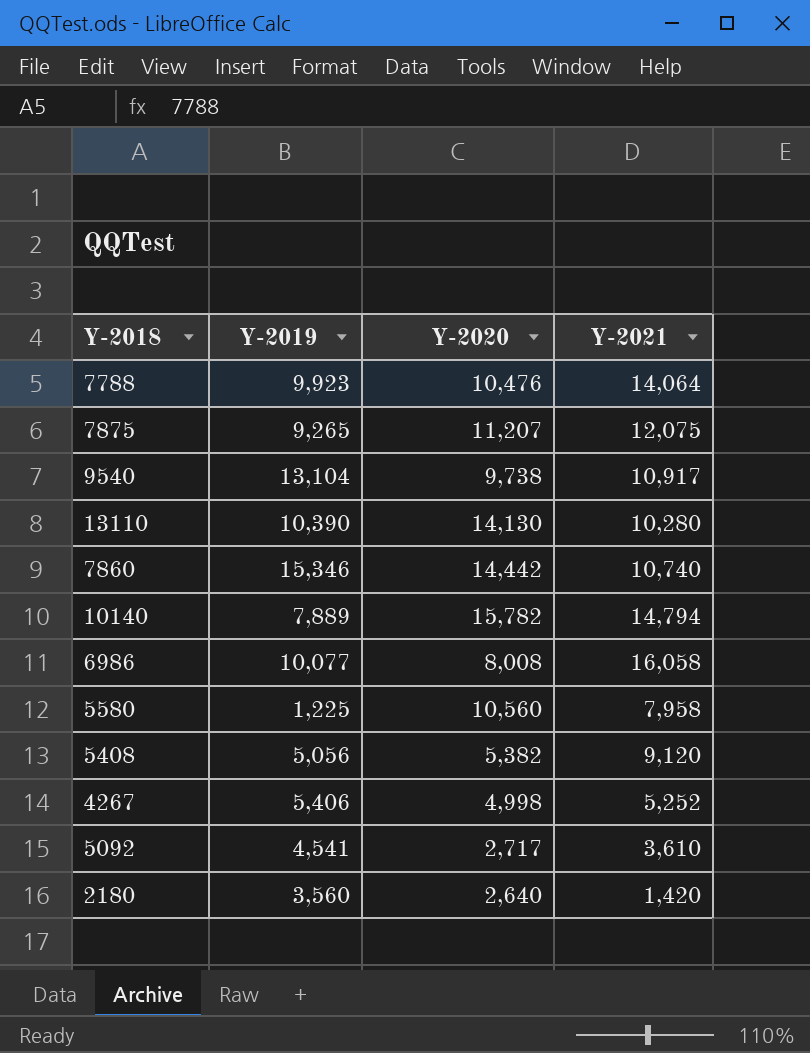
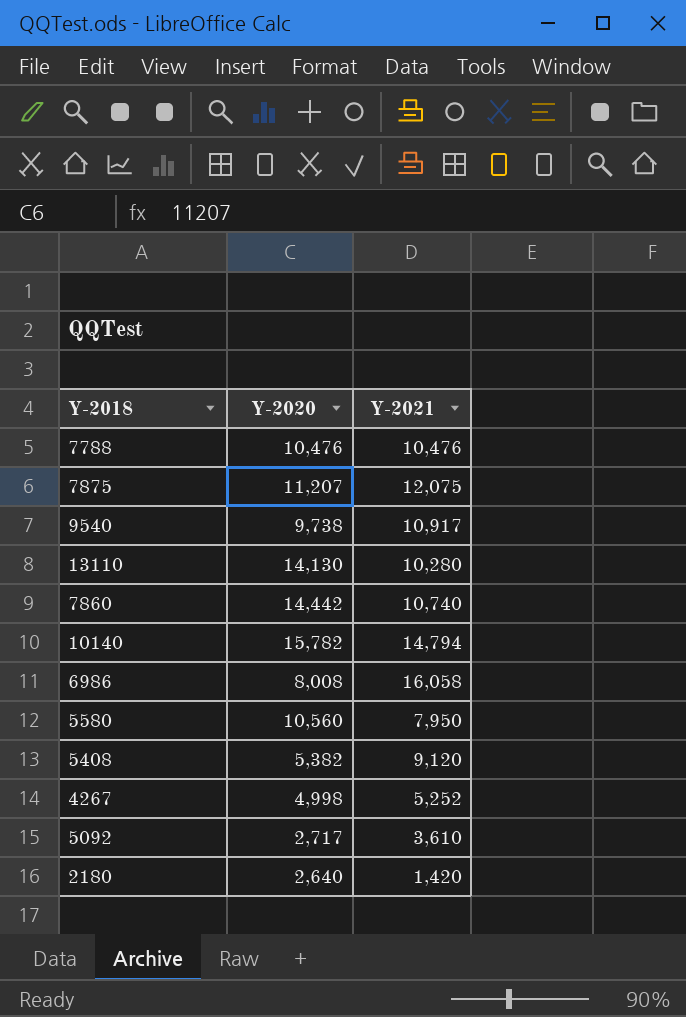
column Y-2019 | position: 2 -> none
7788 | Y-2021: 14,064 -> 10,476
5580 | Y-2021: 7,958 -> 7,950

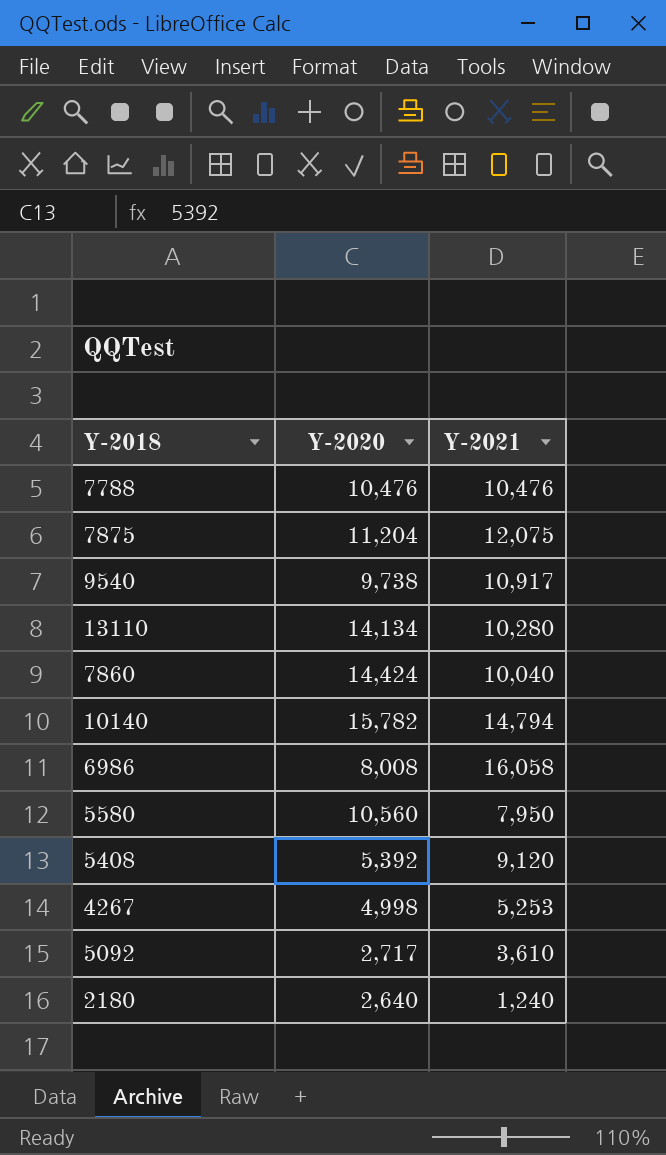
7875 | Y-2020: 11,207 -> 11,204
13110 | Y-2020: 14,130 -> 14,134
7860 | Y-2020: 14,442 -> 14,424
7860 | Y-2021: 10,740 -> 10,040
5408 | Y-2020: 5,382 -> 5,392
4267 | Y-2021: 5,252 -> 5,253
2180 | Y-2021: 1,420 -> 1,240

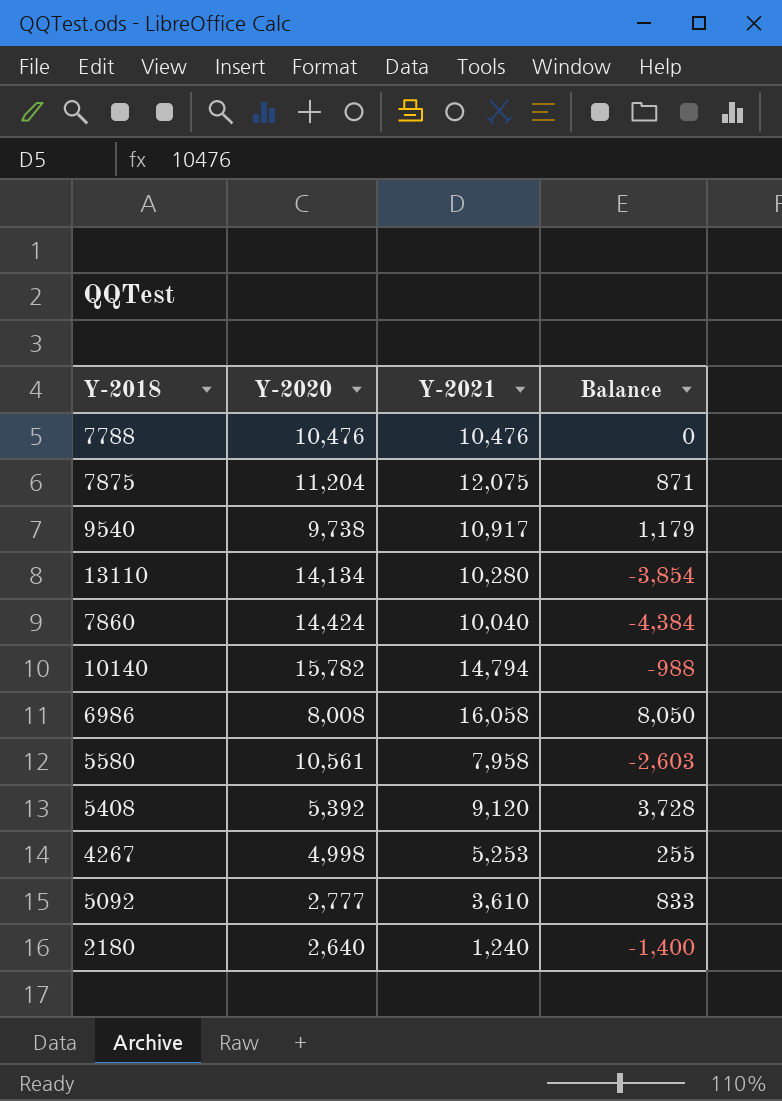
column Balance | formula: none -> [Y-2021] - [Y-2020]
5580 | Y-2020: 10,560 -> 10,561
5580 | Y-2021: 7,950 -> 7,958
5092 | Y-2020: 2,717 -> 2,777

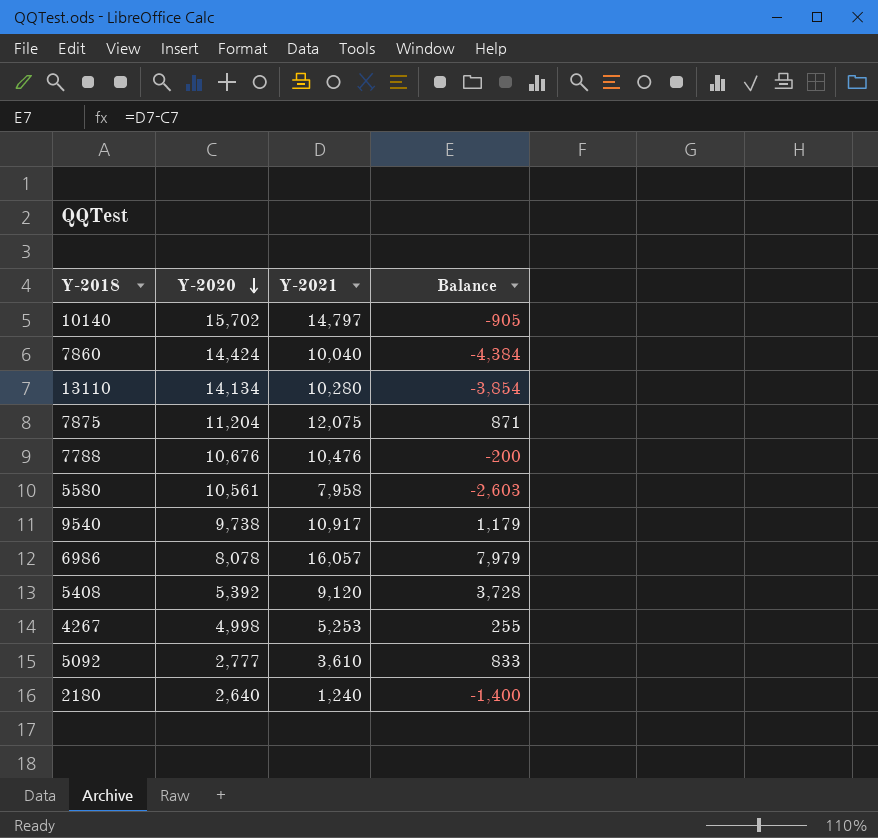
row order: none -> Y-2020 descending
10140 | Y-2020: 15,782 -> 15,702
10140 | Y-2021: 14,794 -> 14,797
10140 | Balance: -988 -> -905
7788 | Y-2020: 10,476 -> 10,676
7788 | Balance: 0 -> -200
6986 | Y-2020: 8,008 -> 8,078
6986 | Y-2021: 16,058 -> 16,057
6986 | Balance: 8,050 -> 7,979

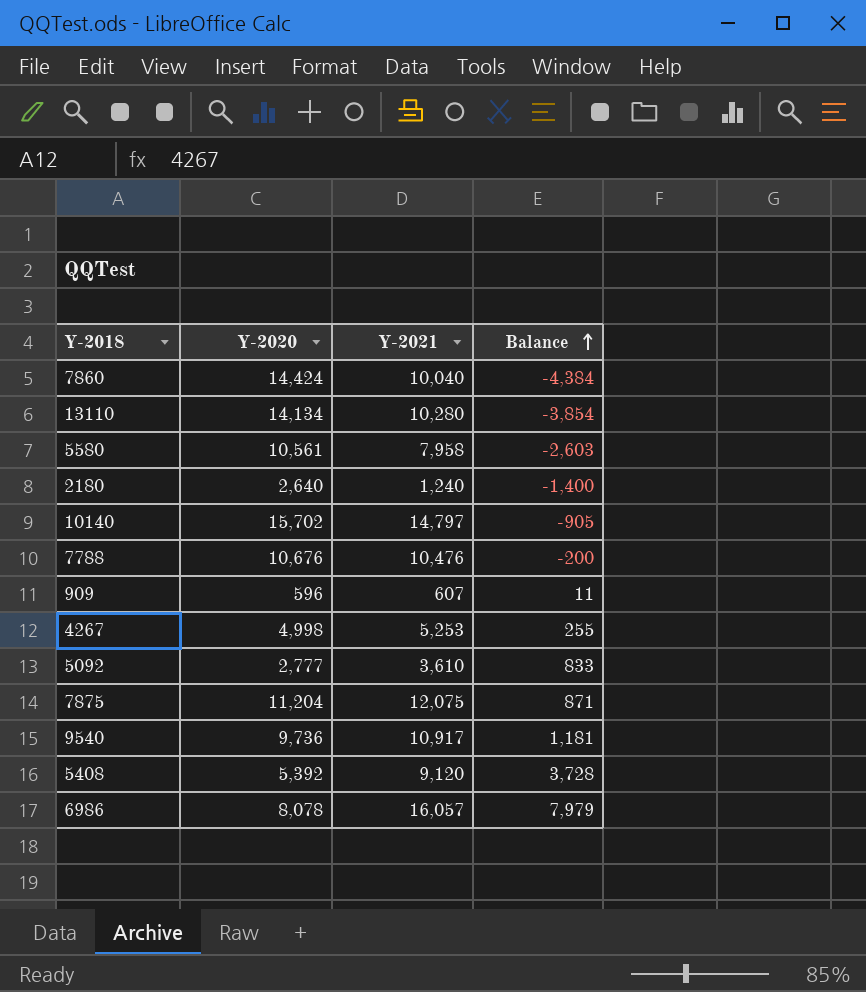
row order: Y-2020 descending -> Balance ascending
row 909: none -> 596 | 607 | 11
9540 | Y-2020: 9,738 -> 9,736
9540 | Balance: 1,179 -> 1,181

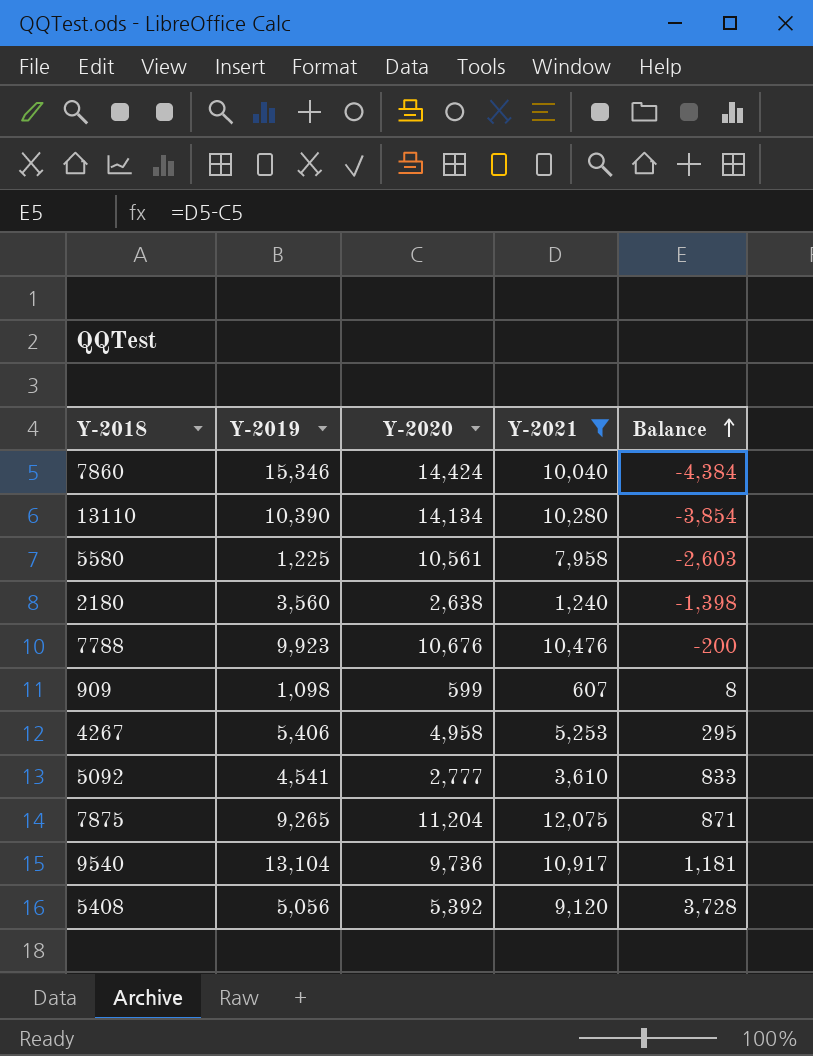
filter: none -> Y-2021 <= 12,075
column Y-2019 | position: none -> 2
2180 | Y-2020: 2,640 -> 2,638
2180 | Balance: -1,400 -> -1,398
909 | Y-2020: 596 -> 599
909 | Balance: 11 -> 8
4267 | Y-2020: 4,998 -> 4,958
4267 | Balance: 255 -> 295

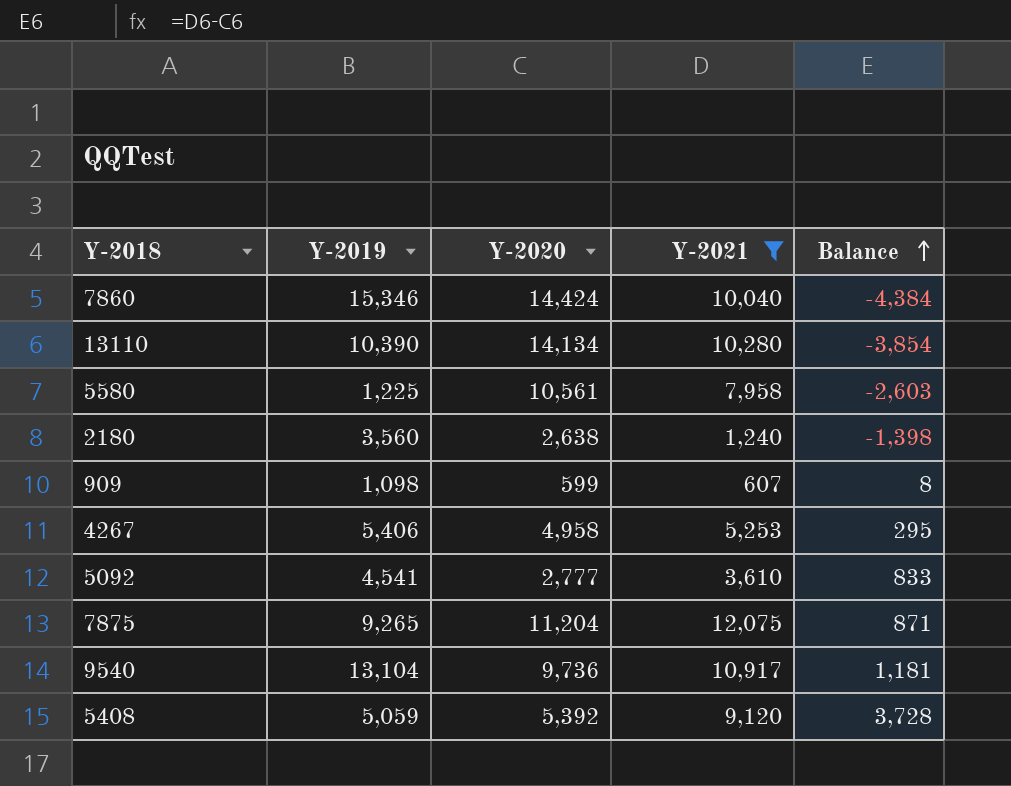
row 7788: 9,923 | 10,676 | 10,476 | -200 -> none
5408 | Y-2019: 5,056 -> 5,059

